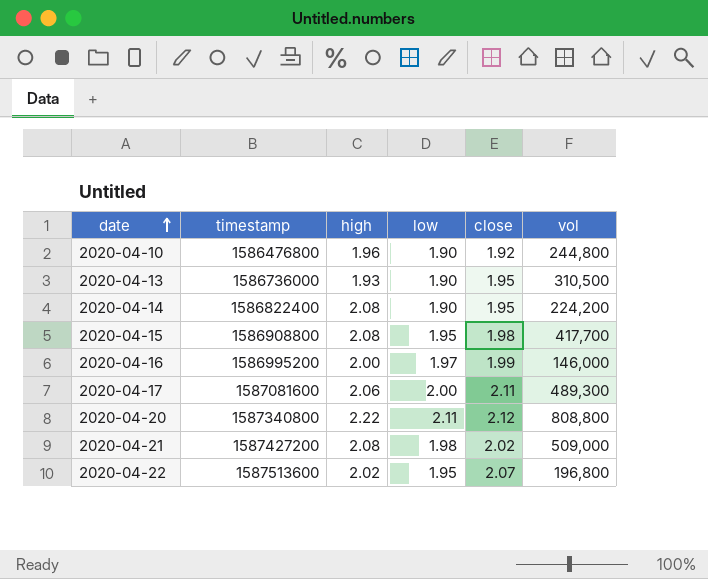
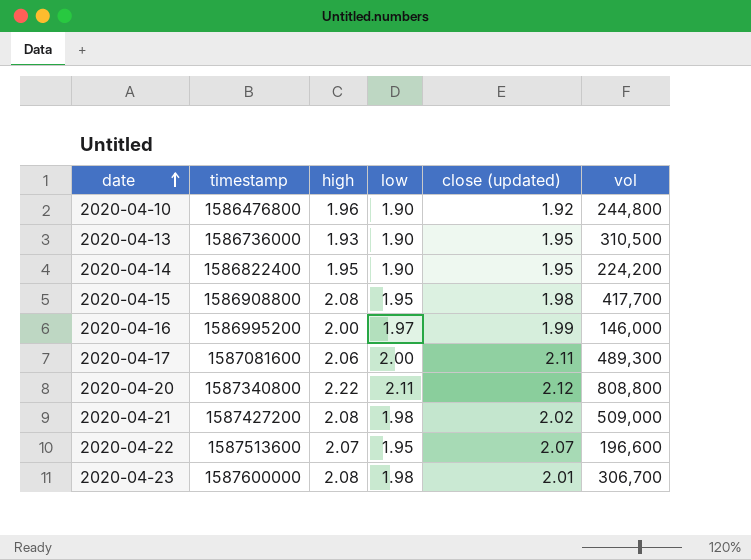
column name: close -> close (updated)
2020-04-14 | high: 2.08 -> 1.95
2020-04-22 | high: 2.02 -> 2.07
2020-04-22 | vol: 196,800 -> 196,600
row 2020-04-23: none -> 1587600000 | 2.08 | 1.98 | 2.01 | 306,700

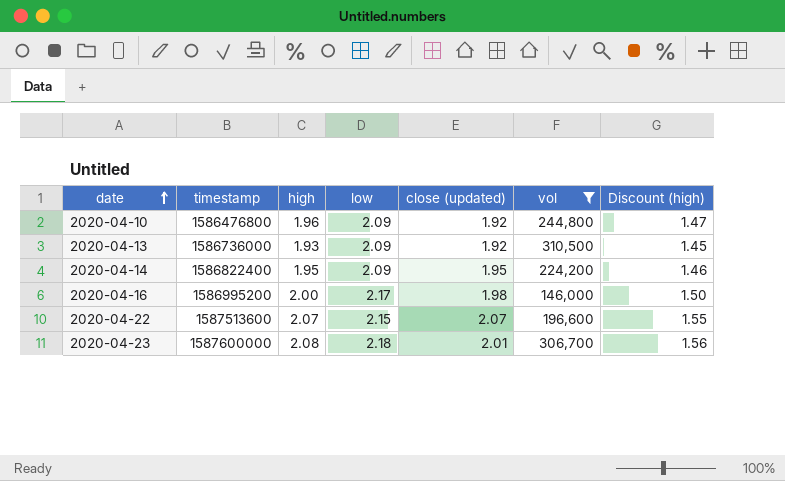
filter: none -> vol <= 310,500
column Discount (high) | formula: none -> [high] * 0.75
2020-04-10 | low: 1.90 -> 2.09
2020-04-13 | low: 1.90 -> 2.09
2020-04-13 | close (updated): 1.95 -> 1.92
2020-04-14 | low: 1.90 -> 2.09
2020-04-16 | low: 1.97 -> 2.17
2020-04-16 | close (updated): 1.99 -> 1.98
2020-04-22 | low: 1.95 -> 2.15
2020-04-23 | low: 1.98 -> 2.18

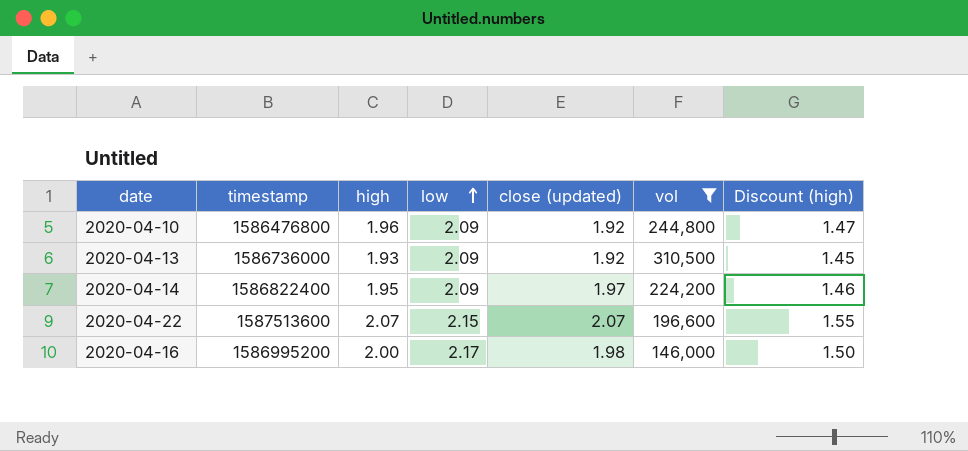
row order: date ascending -> low ascending
row 2020-04-23: 1587600000 | 2.08 | 2.18 | 2.01 | 306,700 | 1.56 -> none
2020-04-14 | close (updated): 1.95 -> 1.97

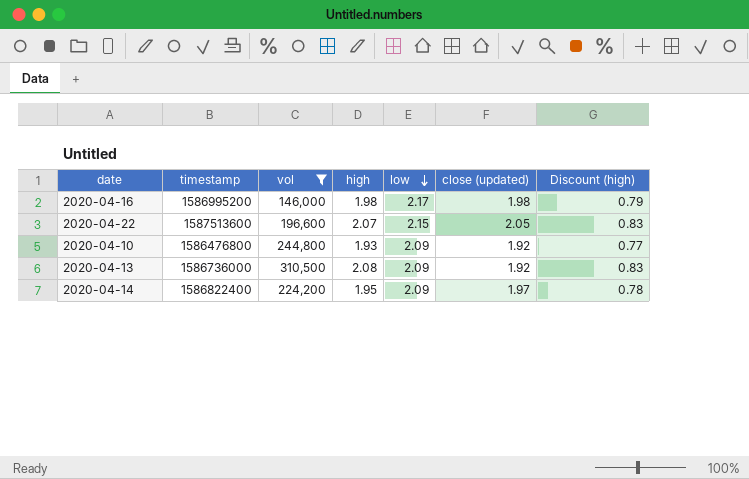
row order: low ascending -> low descending
column vol | position: 6 -> 3
column Discount (high) | formula: [high] * 0.75 -> [high] * 0.4
2020-04-16 | high: 2.00 -> 1.98
2020-04-22 | close (updated): 2.07 -> 2.05
2020-04-10 | high: 1.96 -> 1.93
2020-04-13 | high: 1.93 -> 2.08

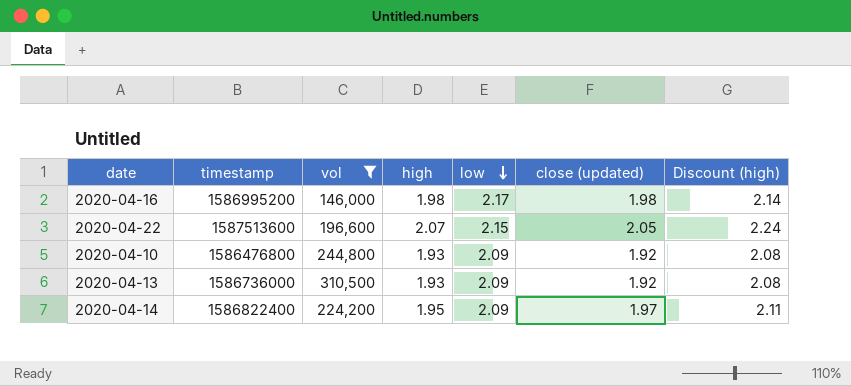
column Discount (high) | formula: [high] * 0.4 -> [high] * 1.08
2020-04-13 | high: 2.08 -> 1.93

